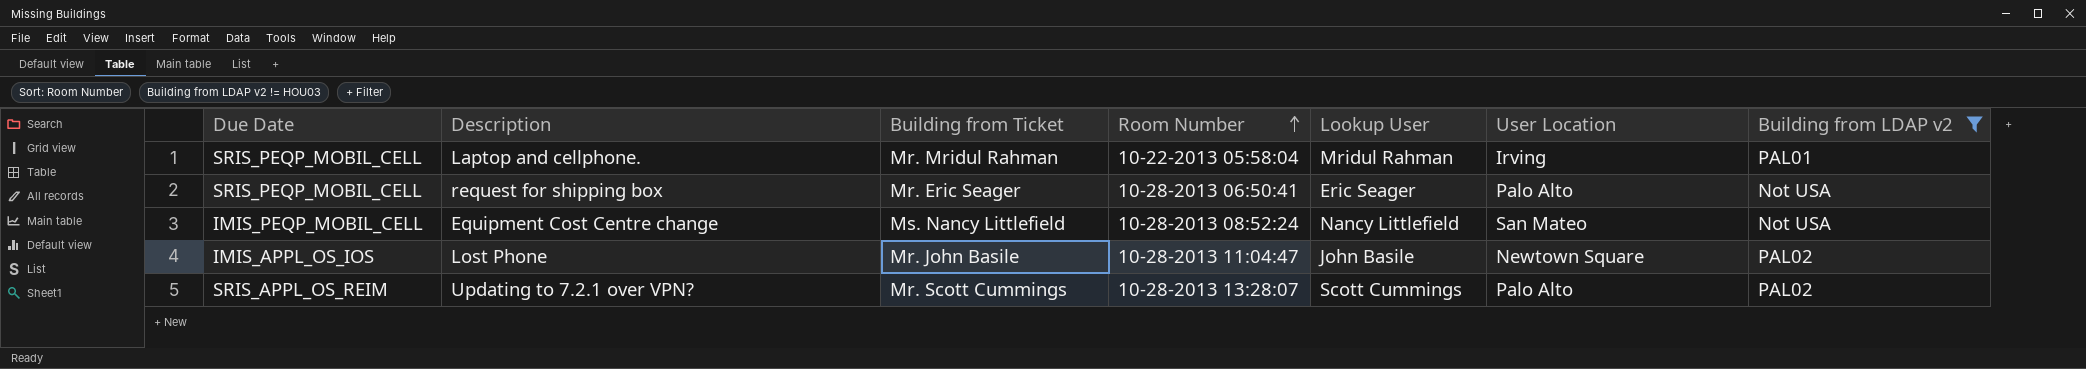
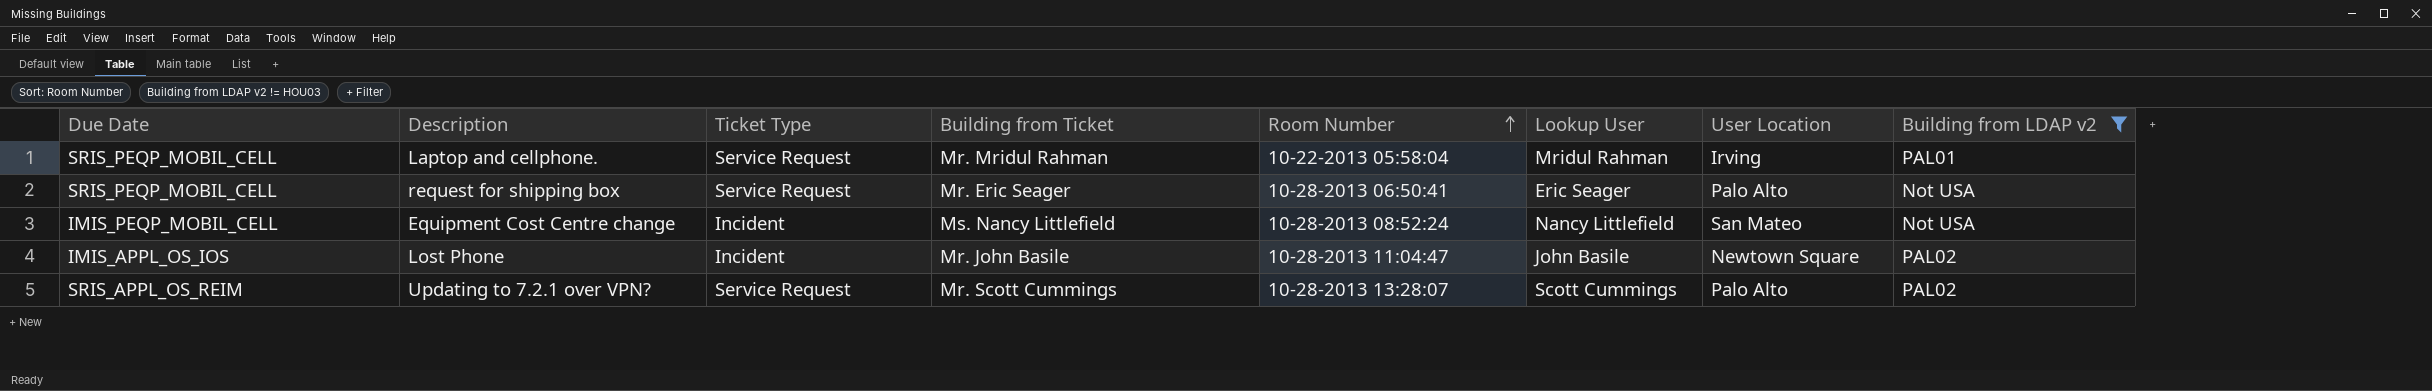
column Ticket Type | position: none -> 3

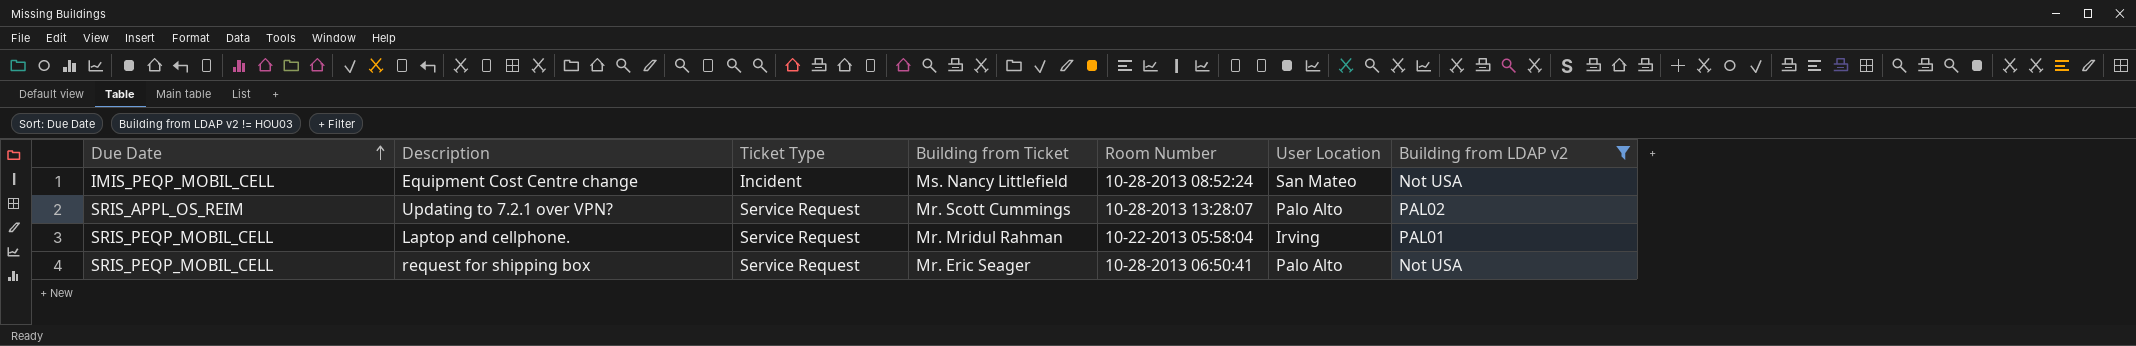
row order: Room Number ascending -> Due Date ascending
column Lookup User | position: 6 -> none
row Lost Phone: IMIS_APPL_OS_IOS | Incident | Mr. John Basile | 10-28-2013 11:04:47 | John Basile | Newtown Square | PAL02 -> none

